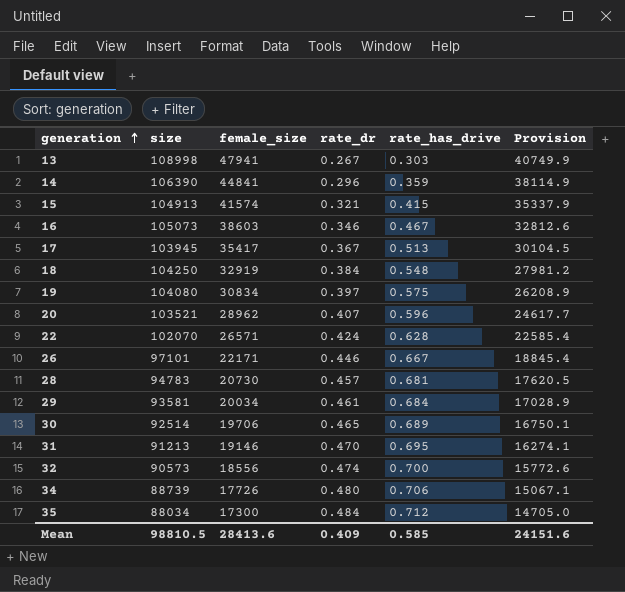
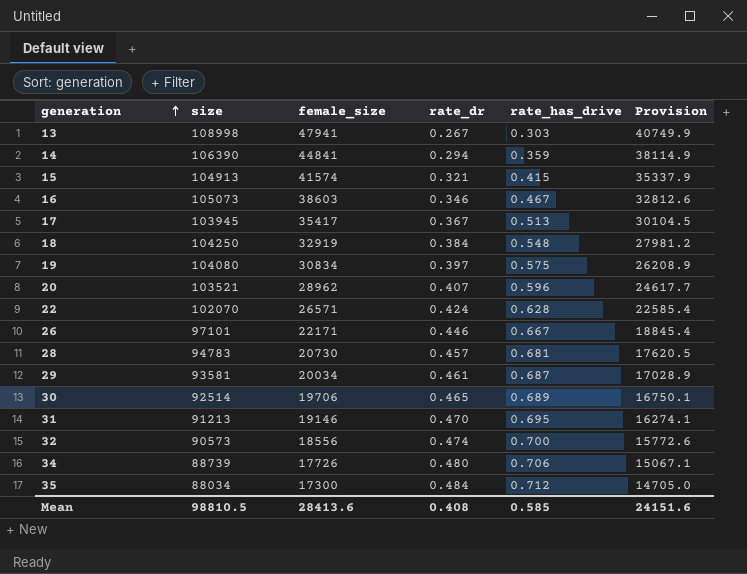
14 | rate_dr: 0.296 -> 0.294
29 | rate_has_drive: 0.684 -> 0.687
Mean | rate_dr: 0.409 -> 0.408

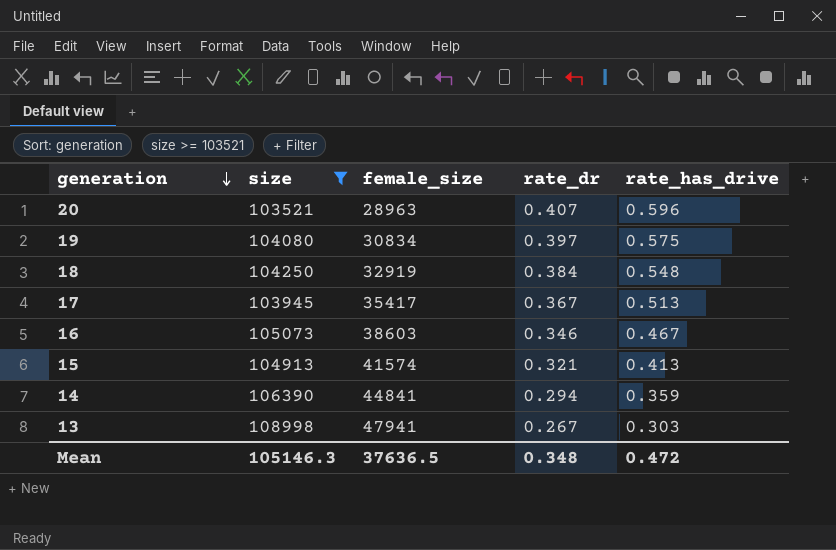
filter: none -> size >= 103521
row order: generation ascending -> generation descending
column Provision | formula: [female_size] * 0.85 -> none
20 | female_size: 28962 -> 28963
15 | rate_has_drive: 0.415 -> 0.413
Mean | size: 98810.5 -> 105146.3
Mean | female_size: 28413.6 -> 37636.5
Mean | rate_dr: 0.408 -> 0.348
Mean | rate_has_drive: 0.585 -> 0.472

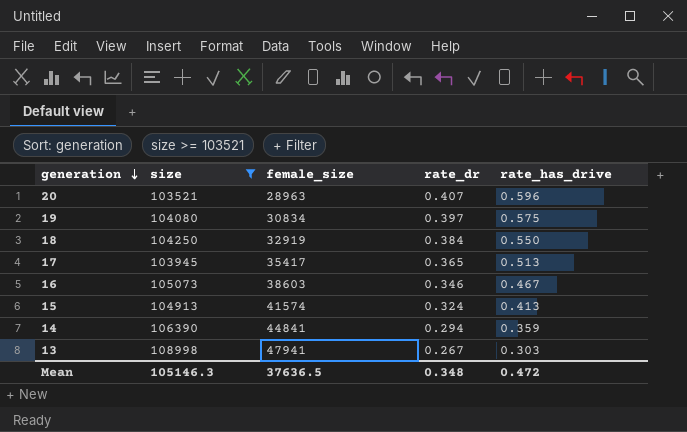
18 | rate_has_drive: 0.548 -> 0.550
17 | rate_dr: 0.367 -> 0.365
15 | rate_dr: 0.321 -> 0.324

